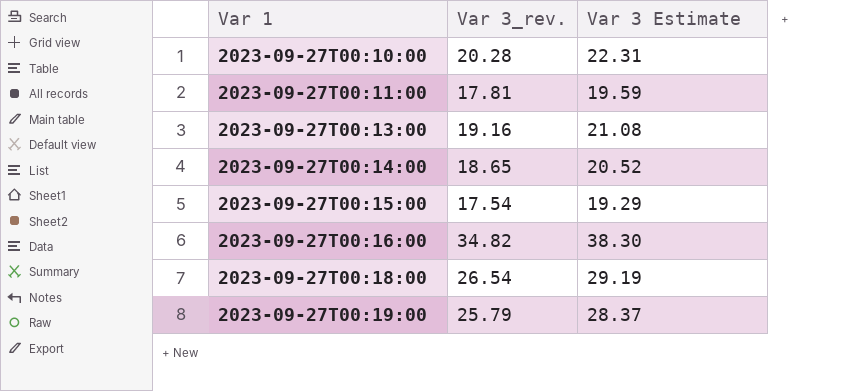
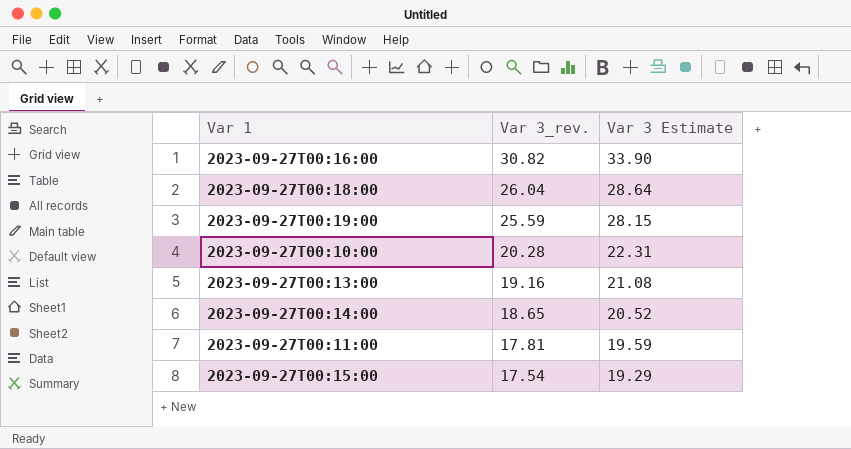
row order: Var 1 ascending -> Var 3_rev. descending
2023-09-27T00:16:00 | Var 3_rev.: 34.82 -> 30.82
2023-09-27T00:16:00 | Var 3 Estimate: 38.30 -> 33.90
2023-09-27T00:18:00 | Var 3_rev.: 26.54 -> 26.04
2023-09-27T00:18:00 | Var 3 Estimate: 29.19 -> 28.64
2023-09-27T00:19:00 | Var 3_rev.: 25.79 -> 25.59
2023-09-27T00:19:00 | Var 3 Estimate: 28.37 -> 28.15

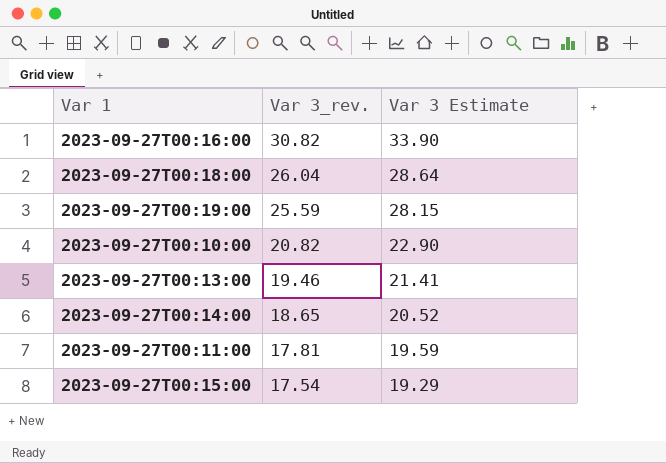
2023-09-27T00:10:00 | Var 3_rev.: 20.28 -> 20.82
2023-09-27T00:10:00 | Var 3 Estimate: 22.31 -> 22.90
2023-09-27T00:13:00 | Var 3_rev.: 19.16 -> 19.46
2023-09-27T00:13:00 | Var 3 Estimate: 21.08 -> 21.41

